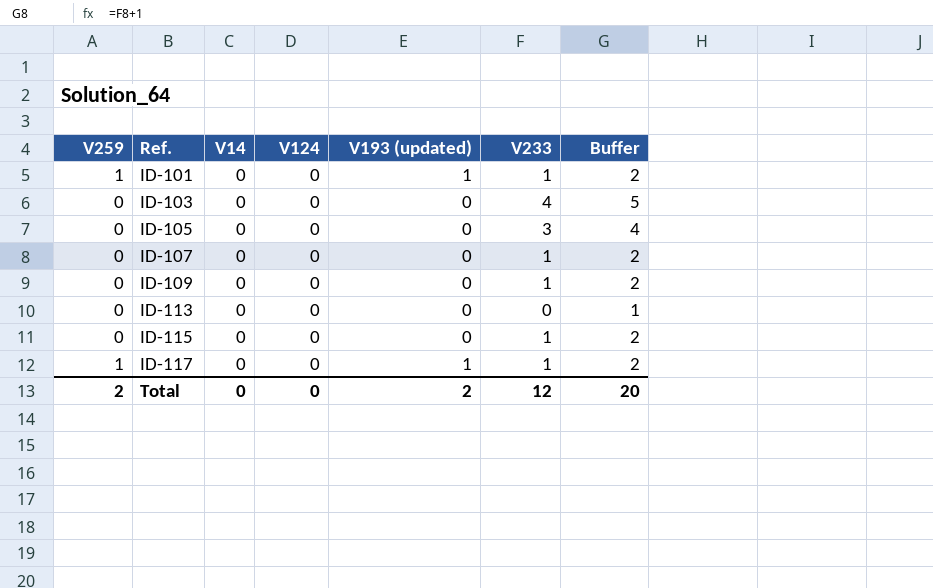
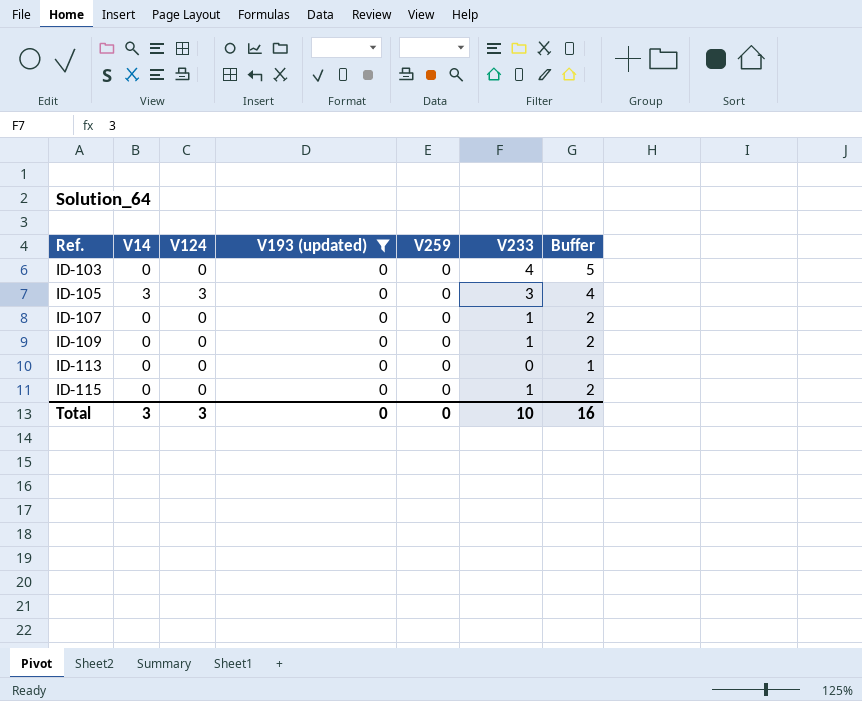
filter: none -> V193 (updated) = 0
column V259 | position: 1 -> 5
ID-105 | V14: 0 -> 3
ID-105 | V124: 0 -> 3
Total | V14: 0 -> 3
Total | V124: 0 -> 3
Total | V193 (updated): 2 -> 0
Total | V259: 2 -> 0
Total | V233: 12 -> 10
Total | Buffer: 20 -> 16

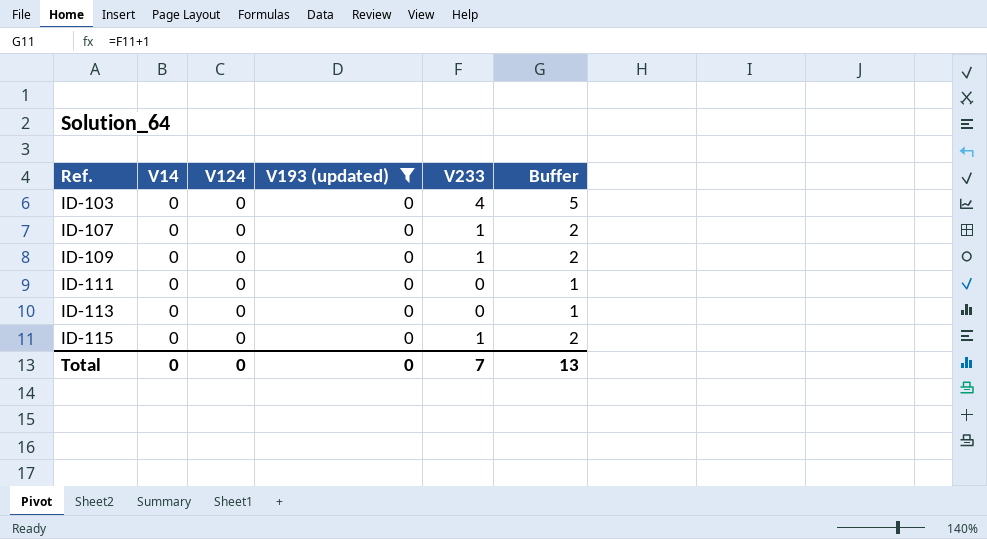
column V259 | position: 5 -> none
row ID-105: 3 | 3 | 0 | 0 | 3 | 4 -> none
row ID-111: none -> 0 | 0 | 0 | 0 | 1
Total | V14: 3 -> 0
Total | V124: 3 -> 0
Total | V233: 10 -> 7
Total | Buffer: 16 -> 13

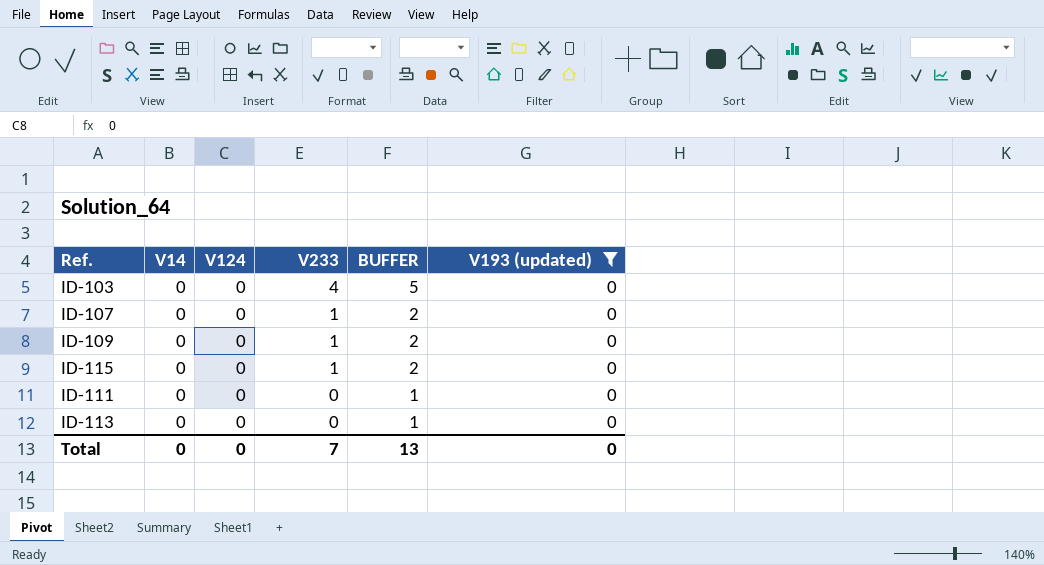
row order: Ref. ascending -> V233 descending
column name: Buffer -> BUFFER
column V193 (updated) | position: 4 -> 6

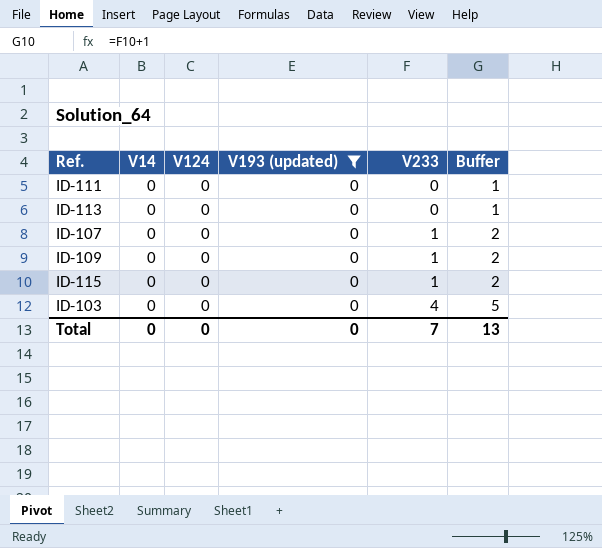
row order: V233 descending -> V233 ascending
column V193 (updated) | position: 6 -> 4
column name: BUFFER -> Buffer

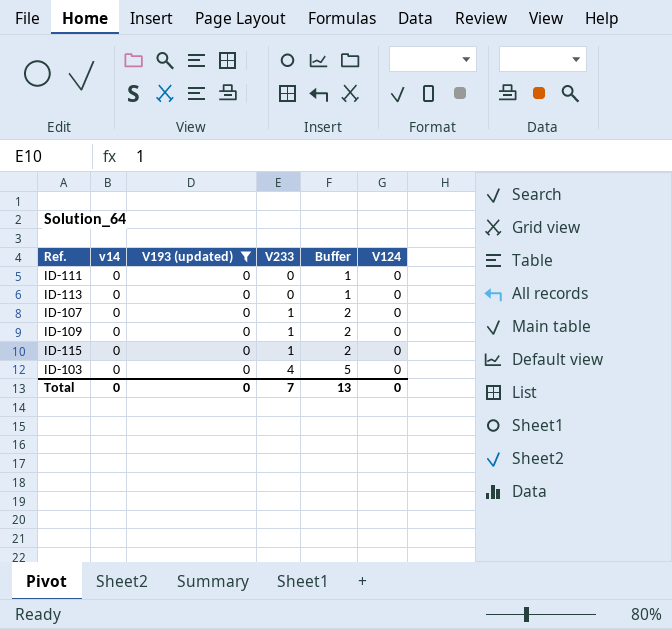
column name: V14 -> v14
column V124 | position: 3 -> 6

